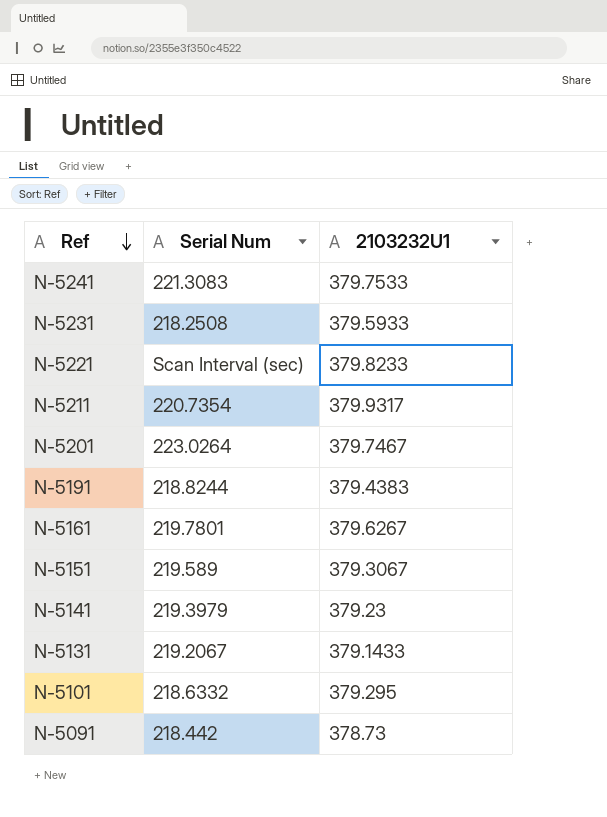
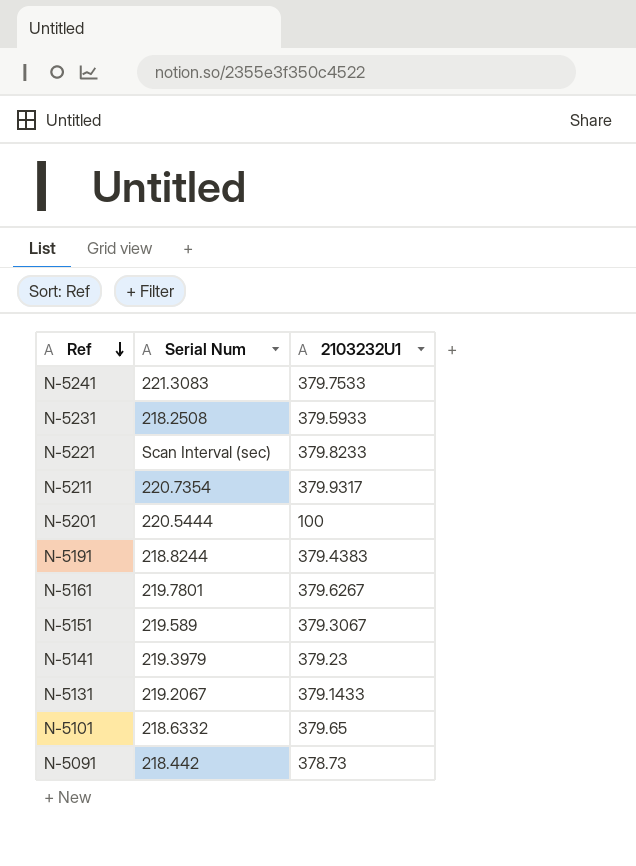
N-5201 | Serial Num: 223.0264 -> 220.5444
N-5201 | 2103232U1: 379.7467 -> 100
N-5101 | 2103232U1: 379.295 -> 379.65

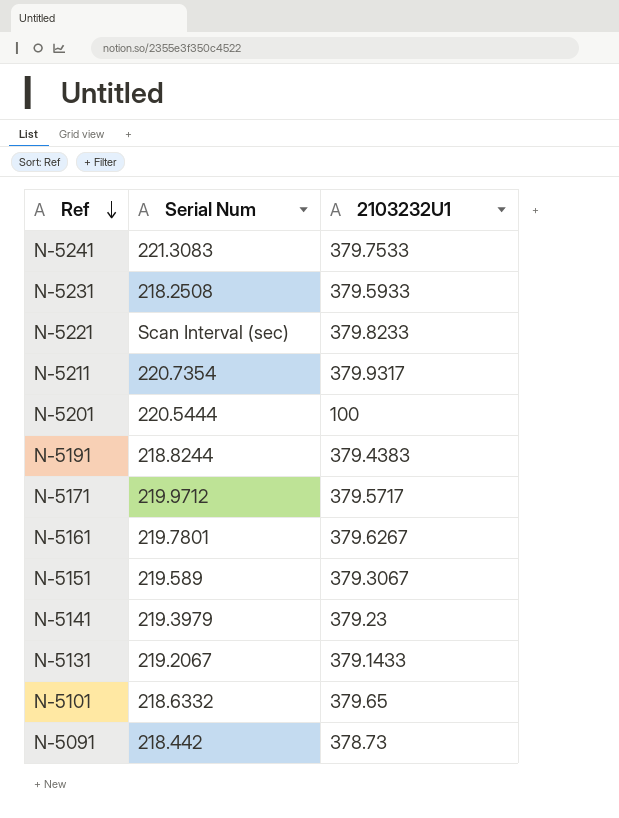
row N-5171: none -> 219.9712 | 379.5717

